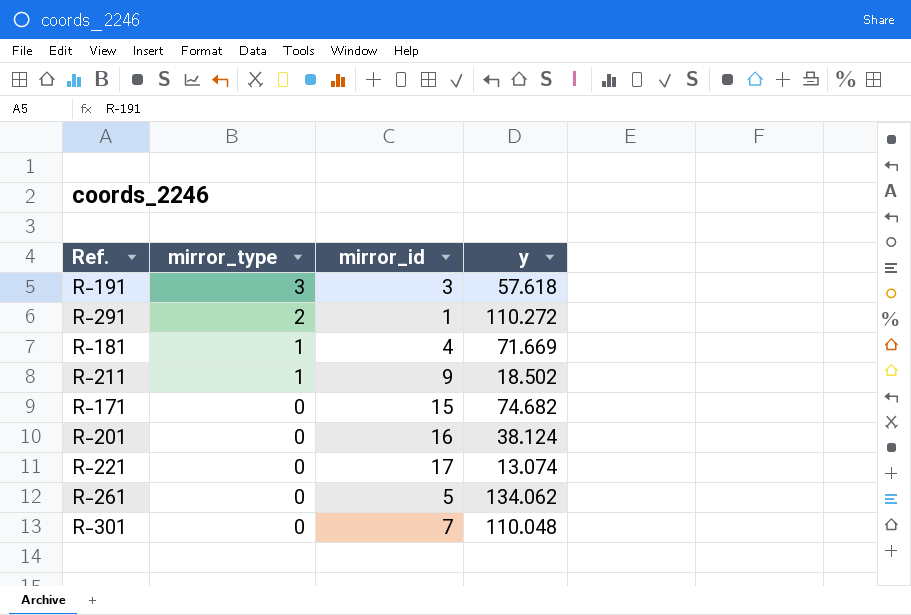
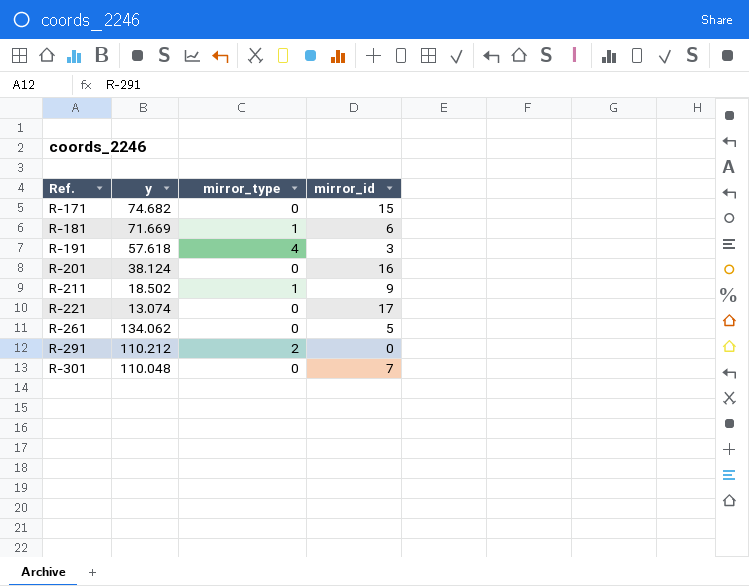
row order: mirror_type descending -> Ref. ascending
column y | position: 4 -> 2
R-181 | mirror_id: 4 -> 6
R-191 | mirror_type: 3 -> 4
R-291 | y: 110.272 -> 110.212
R-291 | mirror_id: 1 -> 0

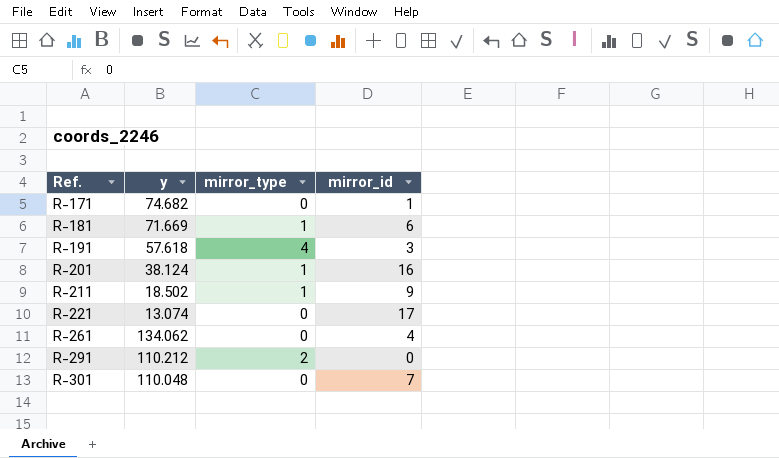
R-171 | mirror_id: 15 -> 1
R-201 | mirror_type: 0 -> 1
R-261 | mirror_id: 5 -> 4

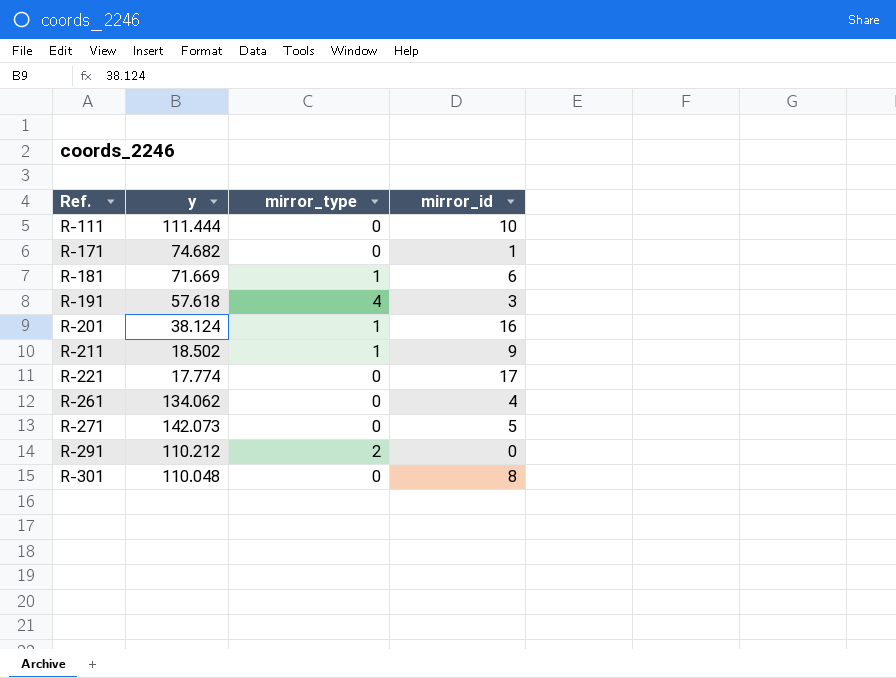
row R-111: none -> 111.444 | 0 | 10
R-221 | y: 13.074 -> 17.774
row R-271: none -> 142.073 | 0 | 5
R-301 | mirror_id: 7 -> 8

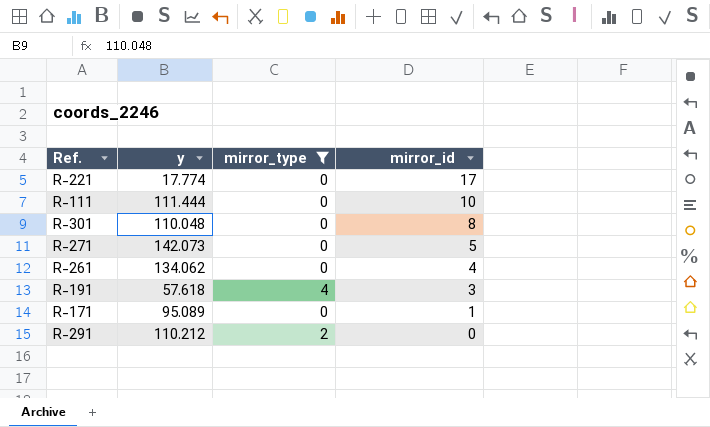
filter: none -> mirror_type != 1
row order: Ref. ascending -> mirror_id descending
R-171 | y: 74.682 -> 95.089

